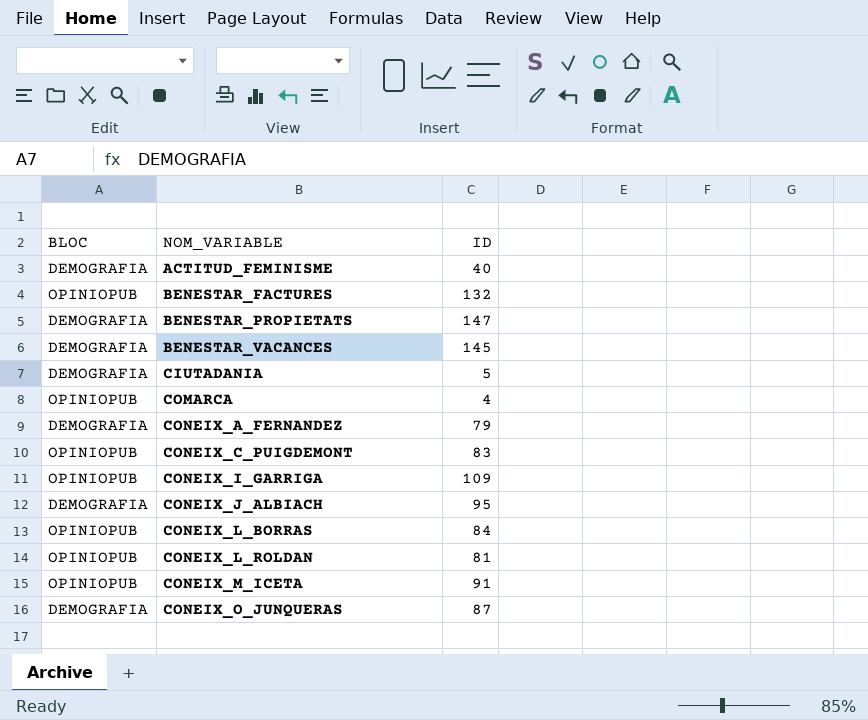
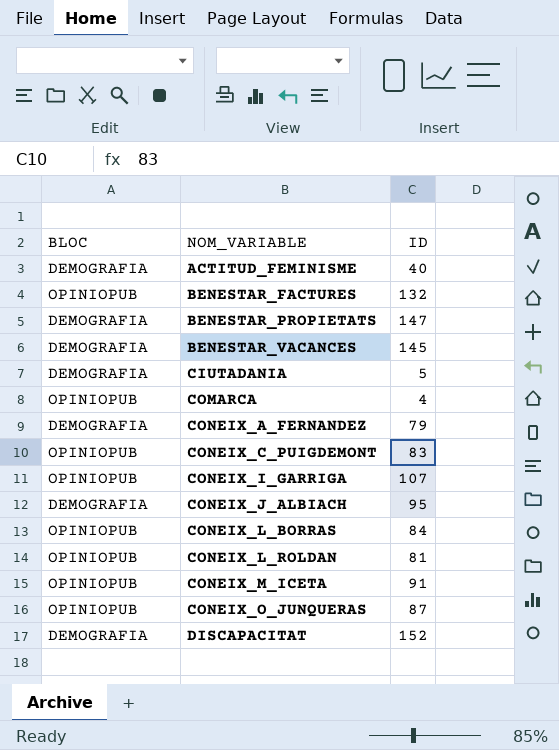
CONEIX_I_GARRIGA | ID: 109 -> 107
CONEIX_O_JUNQUERAS | BLOC: DEMOGRAFIA -> OPINIOPUB
row DISCAPACITAT: none -> DEMOGRAFIA | 152

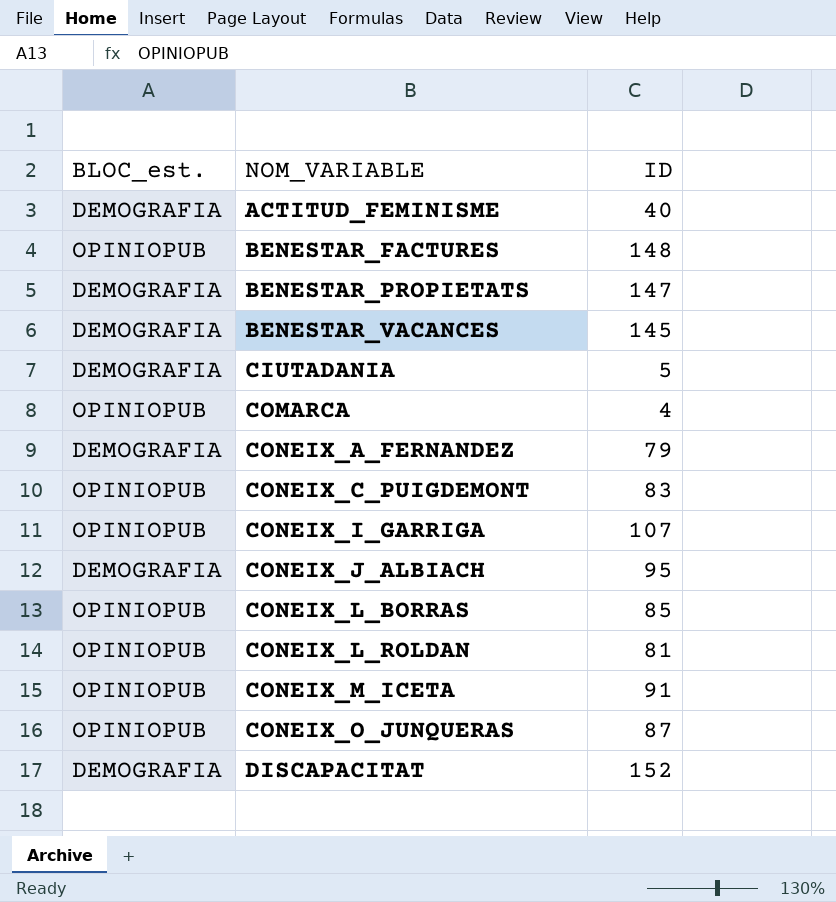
column name: BLOC -> BLOC_est.
BENESTAR_FACTURES | ID: 132 -> 148
CONEIX_L_BORRAS | ID: 84 -> 85

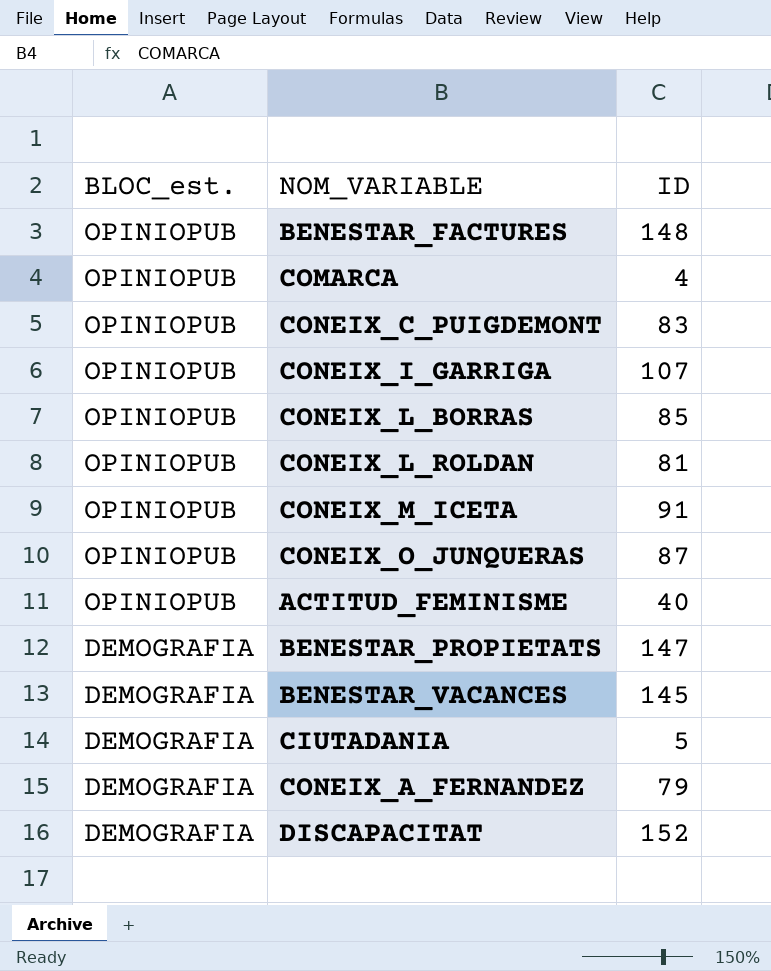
row order: NOM_VARIABLE ascending -> BLOC_est. descending
row CONEIX_J_ALBIACH: DEMOGRAFIA | 95 -> none
ACTITUD_FEMINISME | BLOC_est.: DEMOGRAFIA -> OPINIOPUB

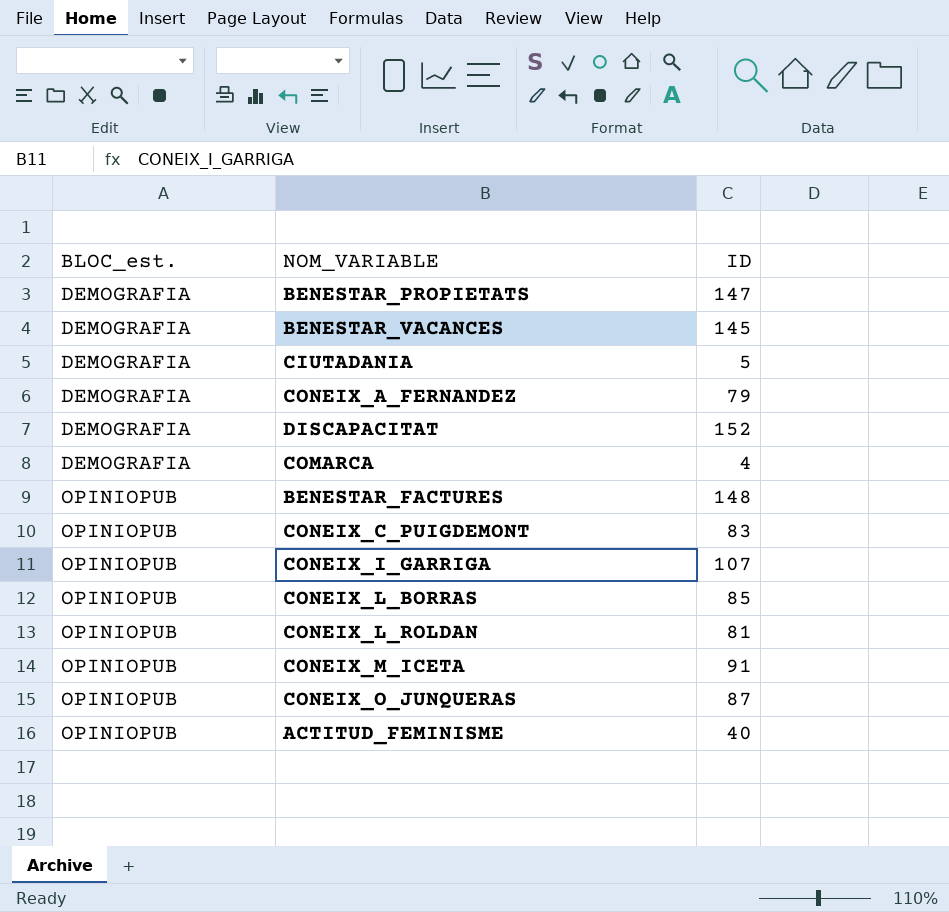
row order: BLOC_est. descending -> BLOC_est. ascending
COMARCA | BLOC_est.: OPINIOPUB -> DEMOGRAFIA

